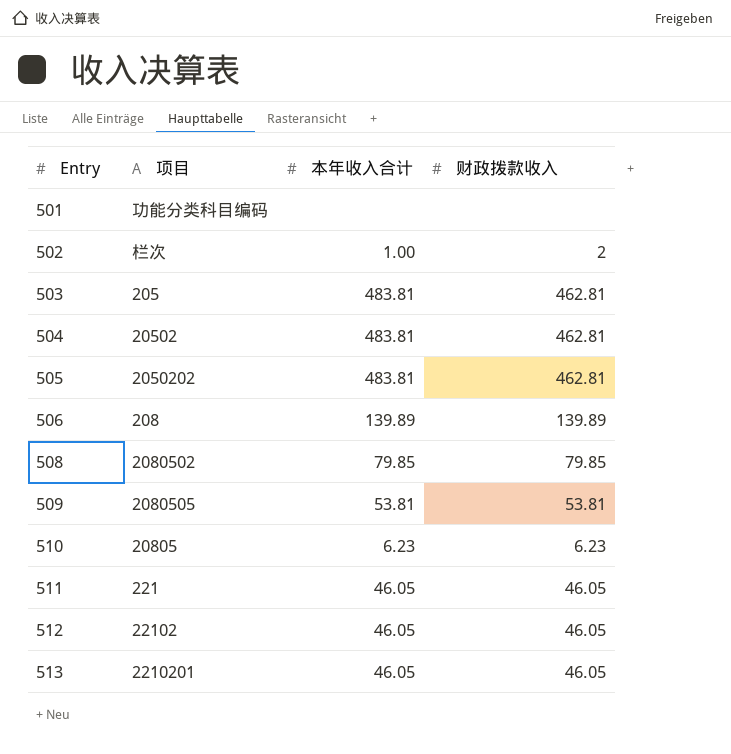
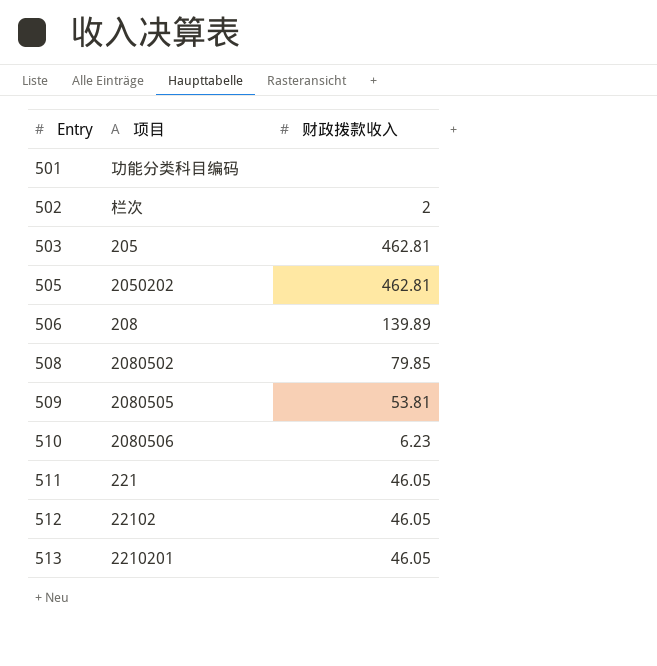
column 本年收入合计 | position: 3 -> none
row 504: 20502 | 483.81 | 462.81 -> none
510 | 项目: 20805 -> 2080506

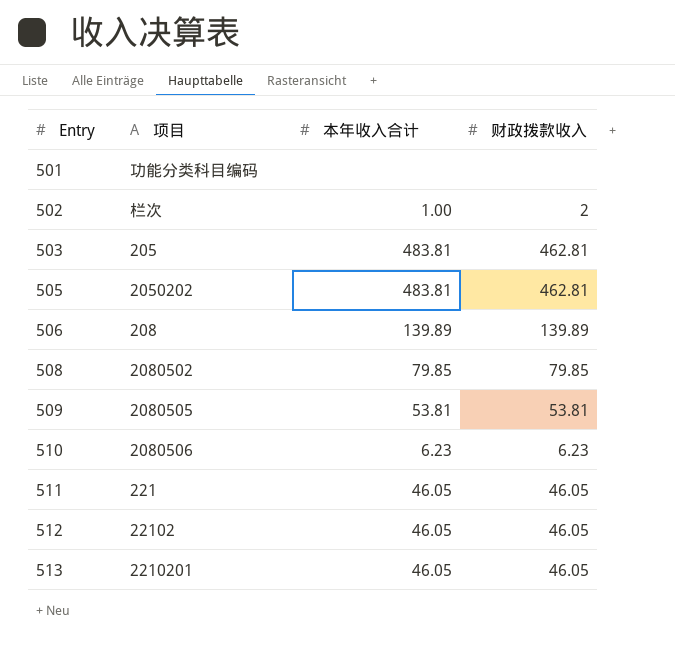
column 本年收入合计 | position: none -> 3

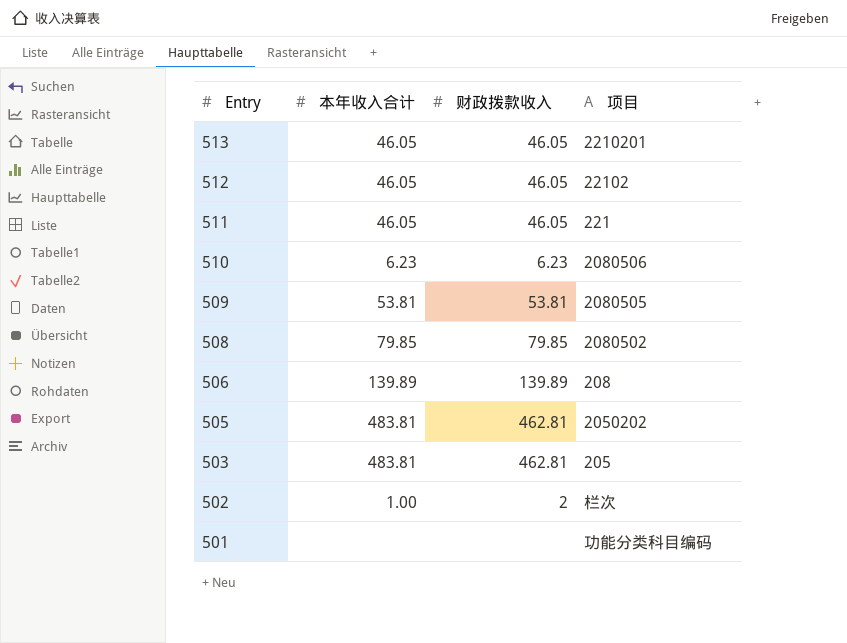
row order: Entry ascending -> Entry descending
column 项目 | position: 2 -> 4

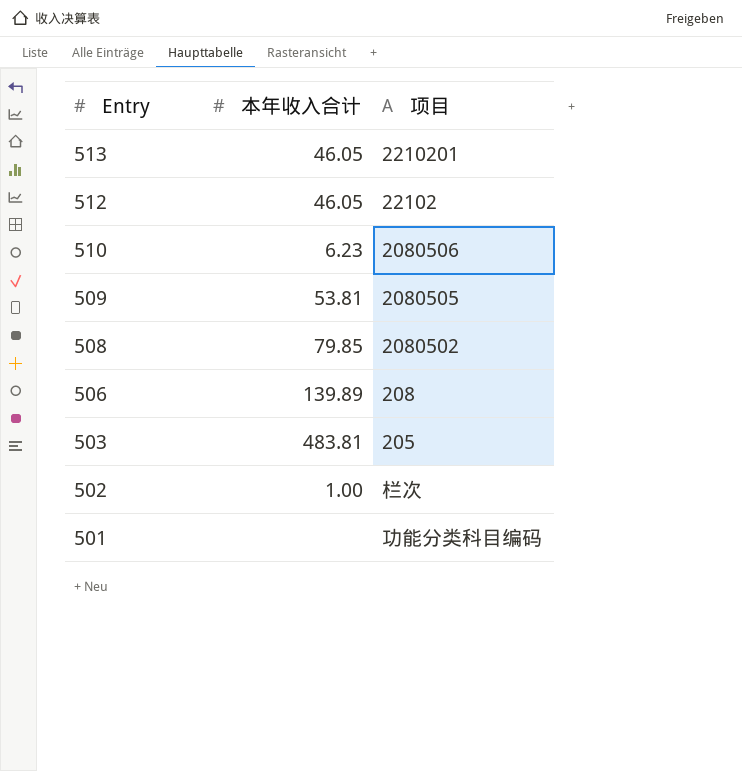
column 财政拨款收入 | position: 3 -> none
row 511: 46.05 | 46.05 | 221 -> none
row 505: 483.81 | 462.81 | 2050202 -> none

